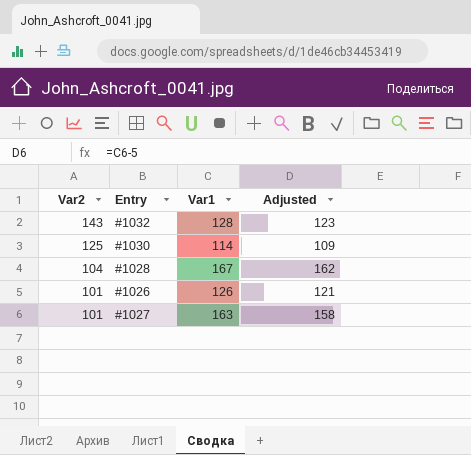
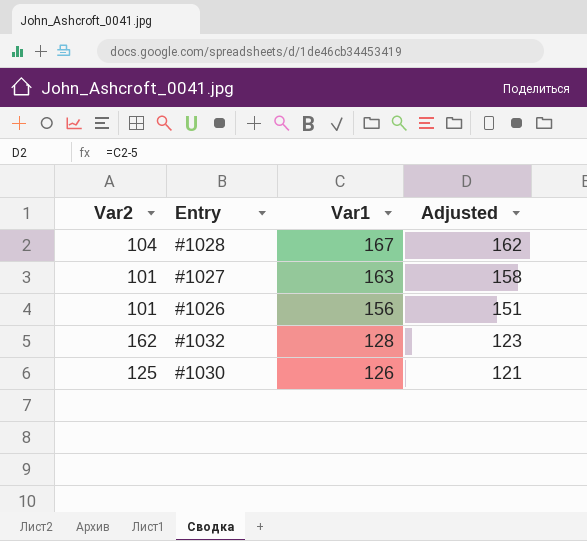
row order: Var2 descending -> Var1 descending
#1026 | Var1: 126 -> 156
#1026 | Adjusted: 121 -> 151
#1032 | Var2: 143 -> 162
#1030 | Var1: 114 -> 126
#1030 | Adjusted: 109 -> 121

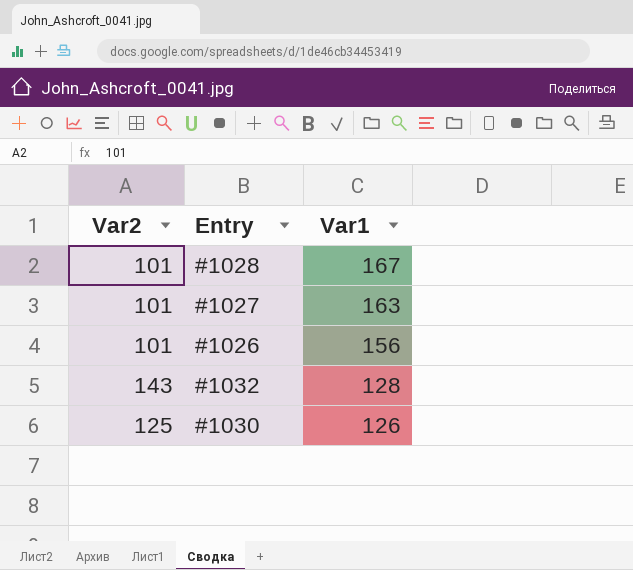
column Adjusted | formula: [Var1] - 5 -> none
#1028 | Var2: 104 -> 101
#1032 | Var2: 162 -> 143

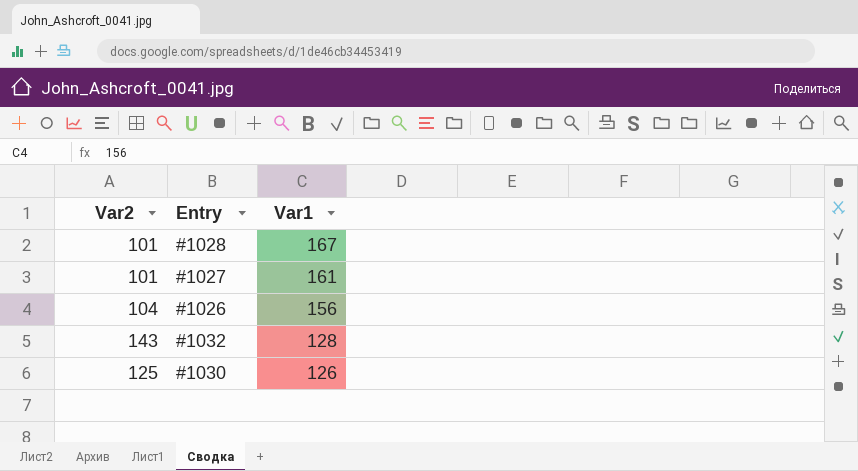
#1027 | Var1: 163 -> 161
#1026 | Var2: 101 -> 104

